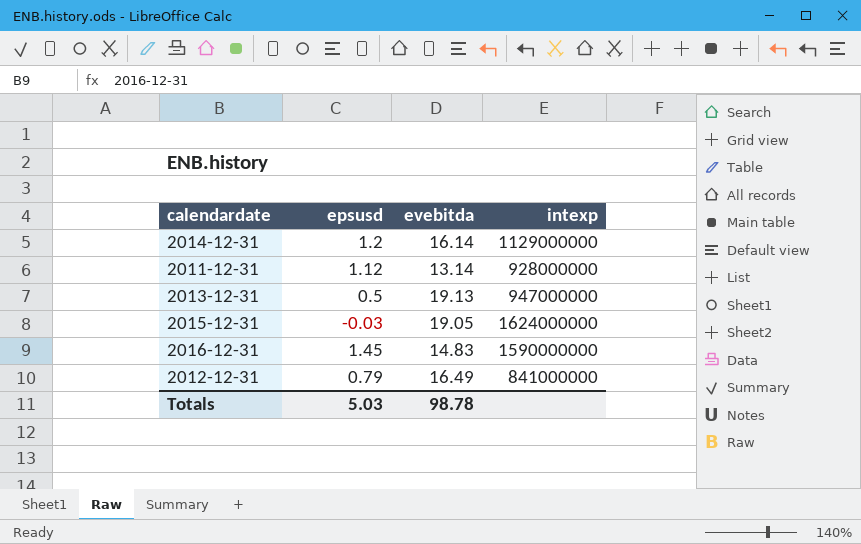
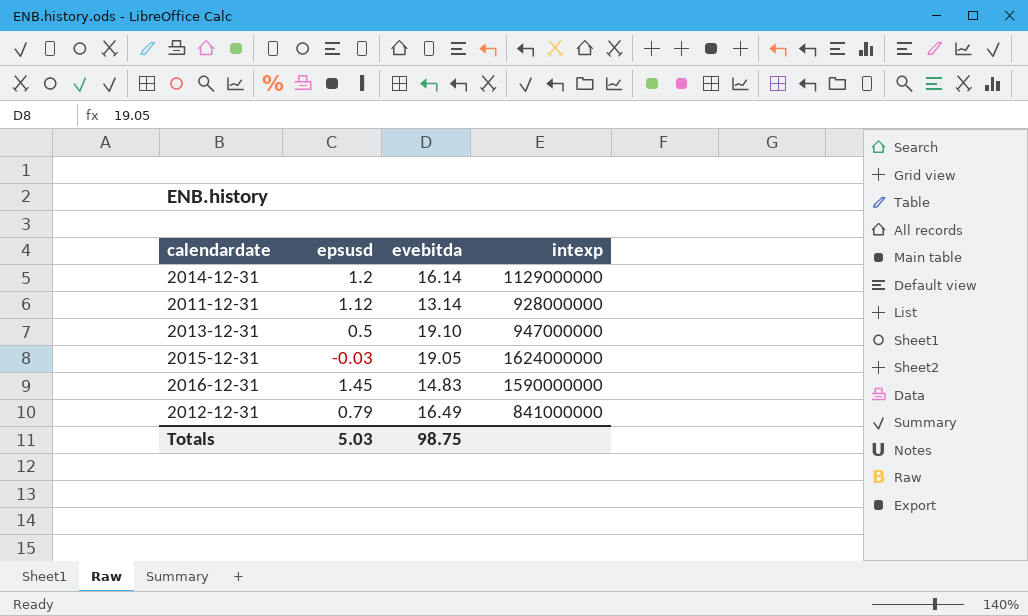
2013-12-31 | evebitda: 19.13 -> 19.10
Totals | evebitda: 98.78 -> 98.75

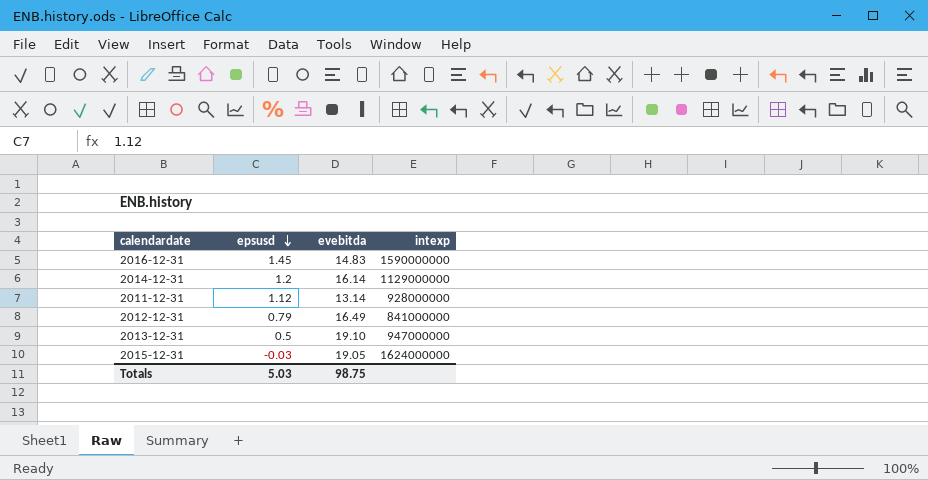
row order: none -> epsusd descending

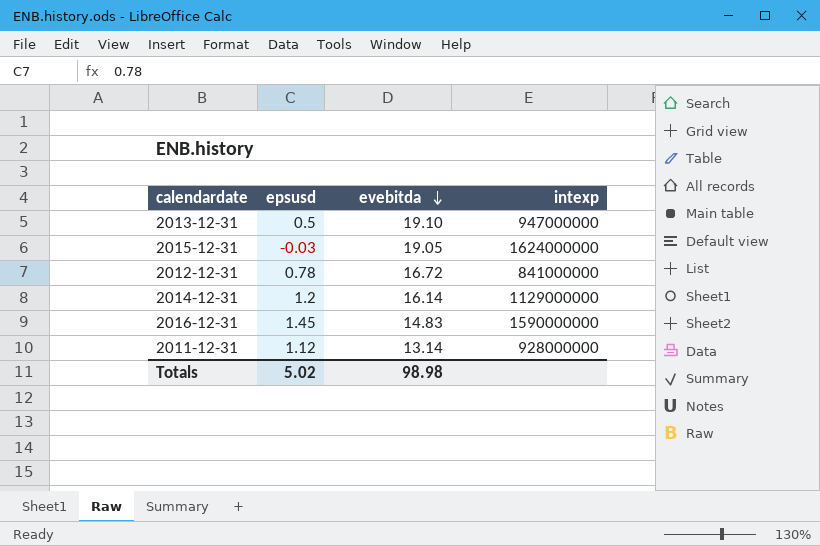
row order: epsusd descending -> evebitda descending
2012-12-31 | epsusd: 0.79 -> 0.78
2012-12-31 | evebitda: 16.49 -> 16.72
Totals | epsusd: 5.03 -> 5.02
Totals | evebitda: 98.75 -> 98.98

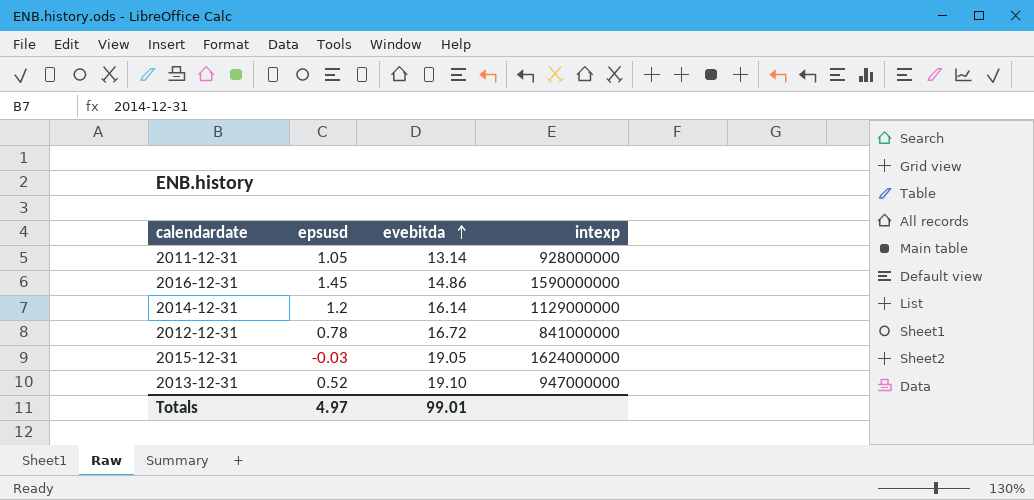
row order: evebitda descending -> evebitda ascending
2011-12-31 | epsusd: 1.12 -> 1.05
2016-12-31 | evebitda: 14.83 -> 14.86
2013-12-31 | epsusd: 0.5 -> 0.52
Totals | epsusd: 5.02 -> 4.97
Totals | evebitda: 98.98 -> 99.01

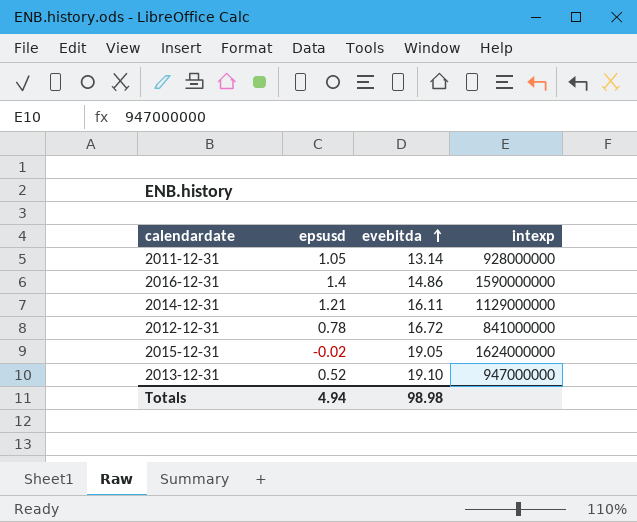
2016-12-31 | epsusd: 1.45 -> 1.4
2014-12-31 | epsusd: 1.2 -> 1.21
2014-12-31 | evebitda: 16.14 -> 16.11
2015-12-31 | epsusd: -0.03 -> -0.02
Totals | epsusd: 4.97 -> 4.94
Totals | evebitda: 99.01 -> 98.98

